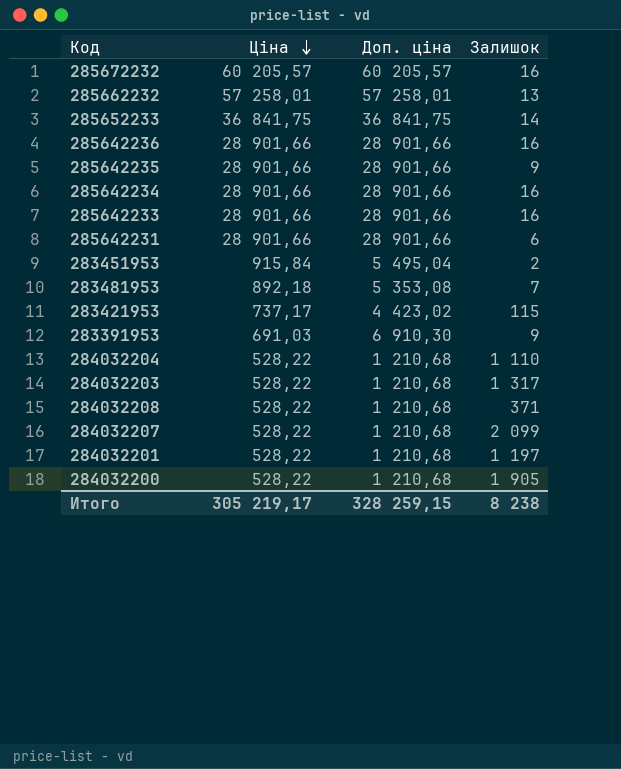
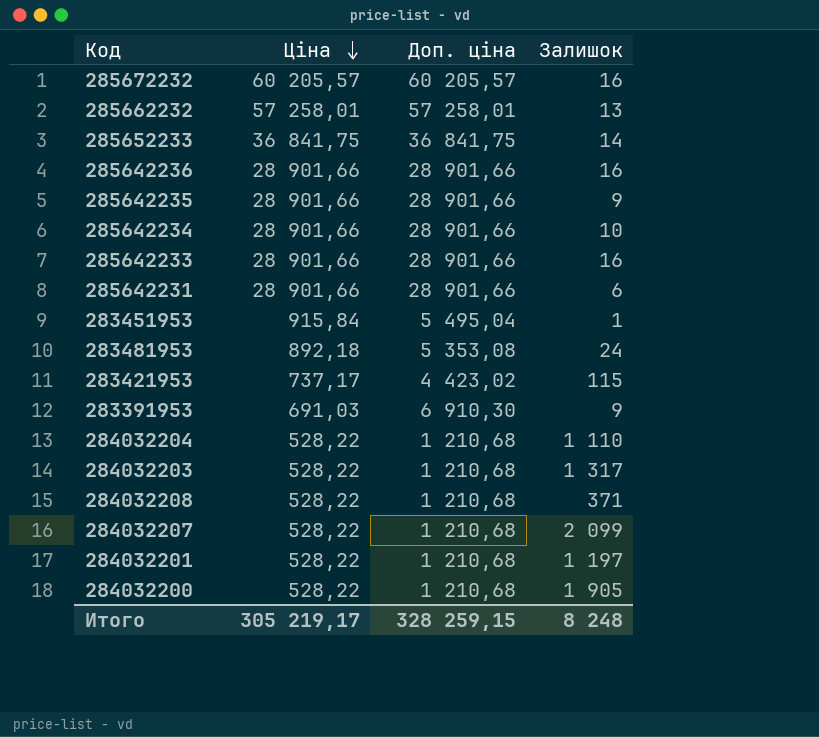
285642234 | Залишок: 16 -> 10
283451953 | Залишок: 2 -> 1
283481953 | Залишок: 7 -> 24
Итого | Залишок: 8 238 -> 8 248

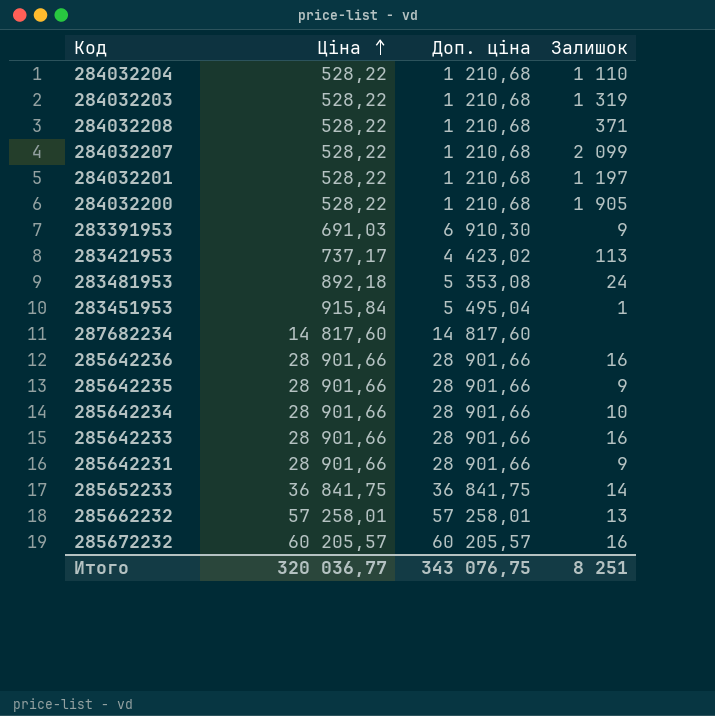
row order: Ціна descending -> Ціна ascending
284032203 | Залишок: 1 317 -> 1 319
283421953 | Залишок: 115 -> 113
row 287682234: none -> 14 817,60 | 14 817,60 | none
285642231 | Залишок: 6 -> 9
Итого | Ціна: 305 219,17 -> 320 036,77
Итого | Доп. ціна: 328 259,15 -> 343 076,75
Итого | Залишок: 8 248 -> 8 251

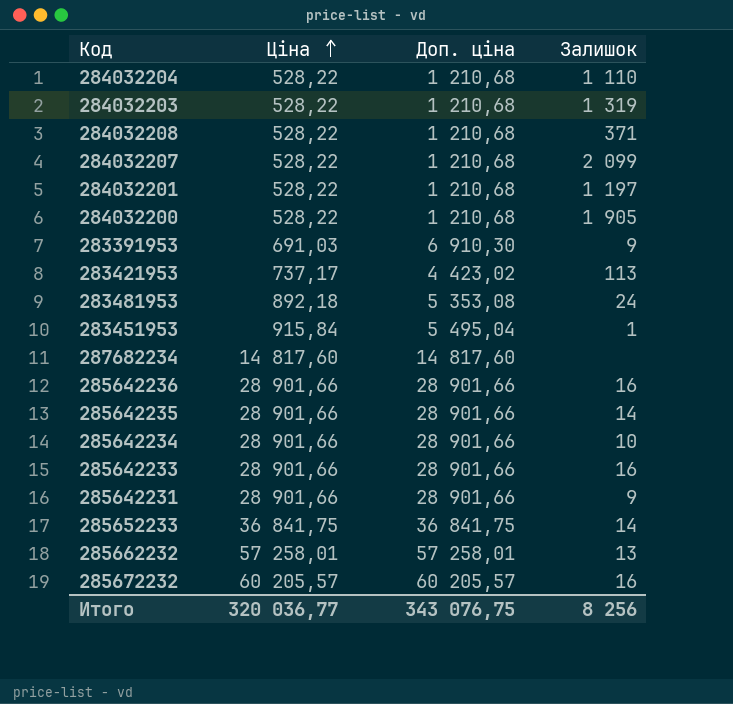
285642235 | Залишок: 9 -> 14
Итого | Залишок: 8 251 -> 8 256

